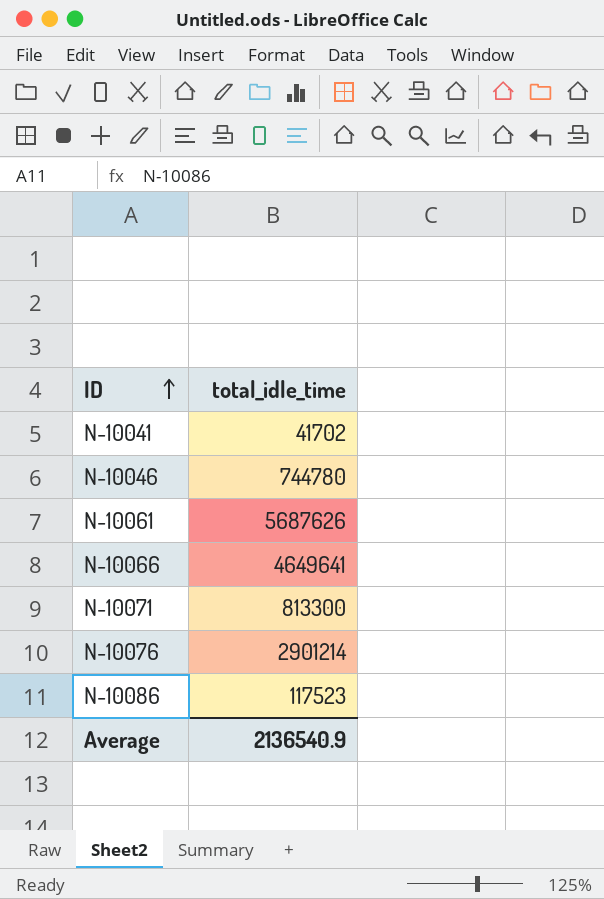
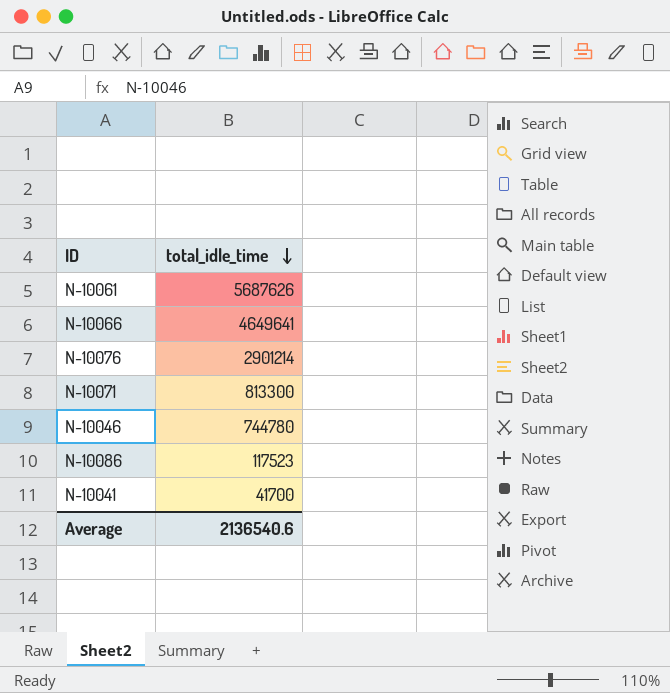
row order: ID ascending -> total_idle_time descending
N-10041 | total_idle_time: 41702 -> 41700
Average | total_idle_time: 2136540.9 -> 2136540.6

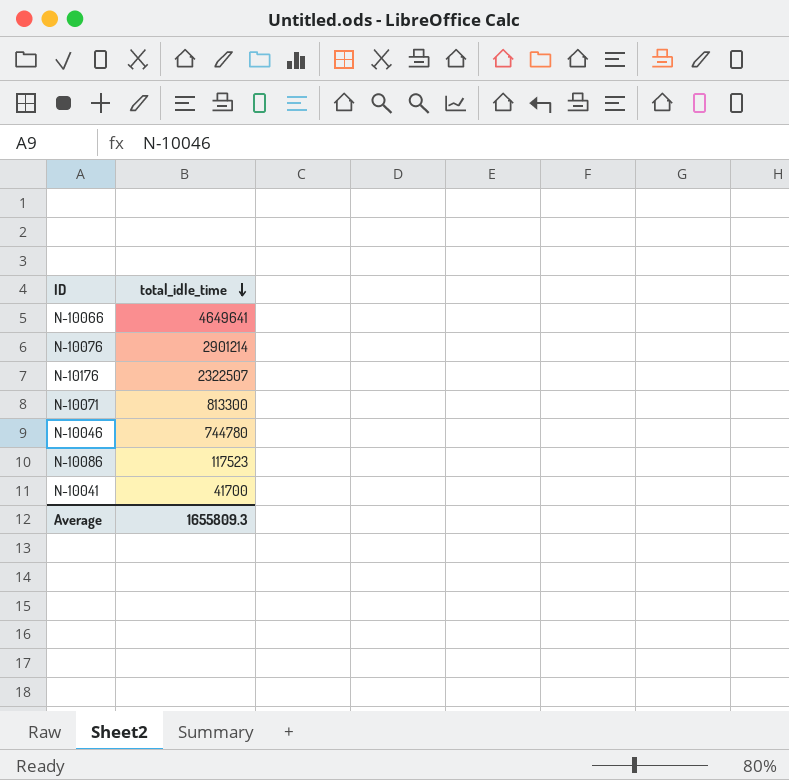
row N-10061: 5687626 -> none
row N-10176: none -> 2322507
Average | total_idle_time: 2136540.6 -> 1655809.3

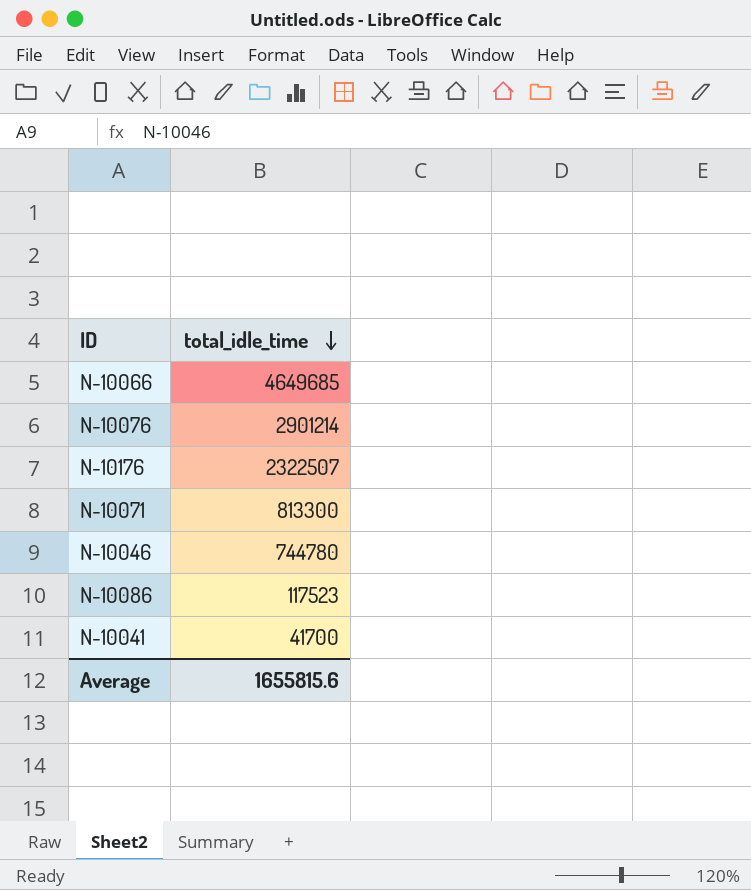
N-10066 | total_idle_time: 4649641 -> 4649685
Average | total_idle_time: 1655809.3 -> 1655815.6

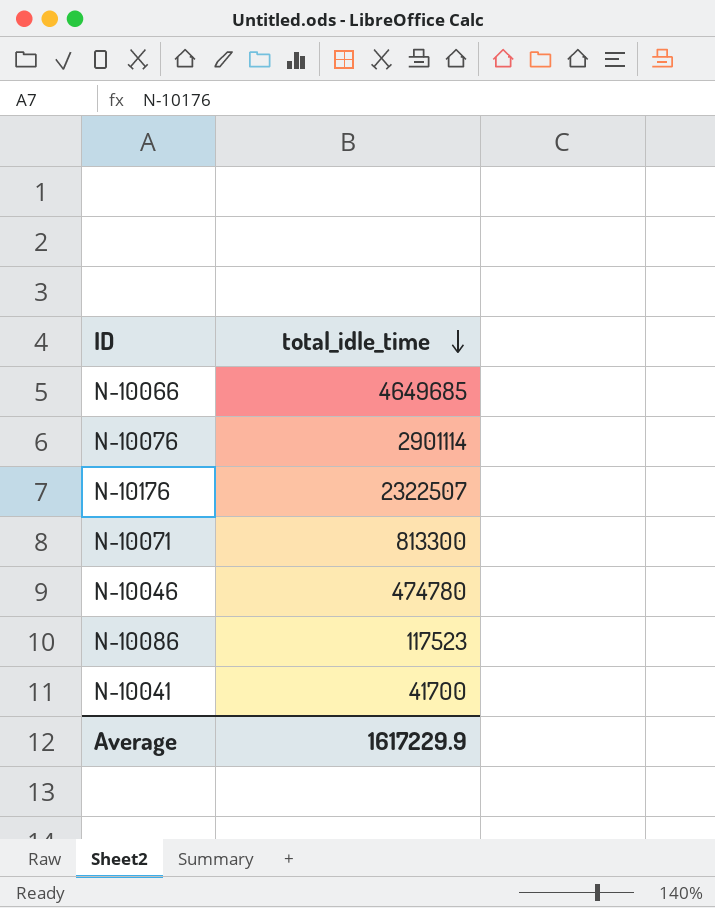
N-10076 | total_idle_time: 2901214 -> 2901114
N-10046 | total_idle_time: 744780 -> 474780
Average | total_idle_time: 1655815.6 -> 1617229.9

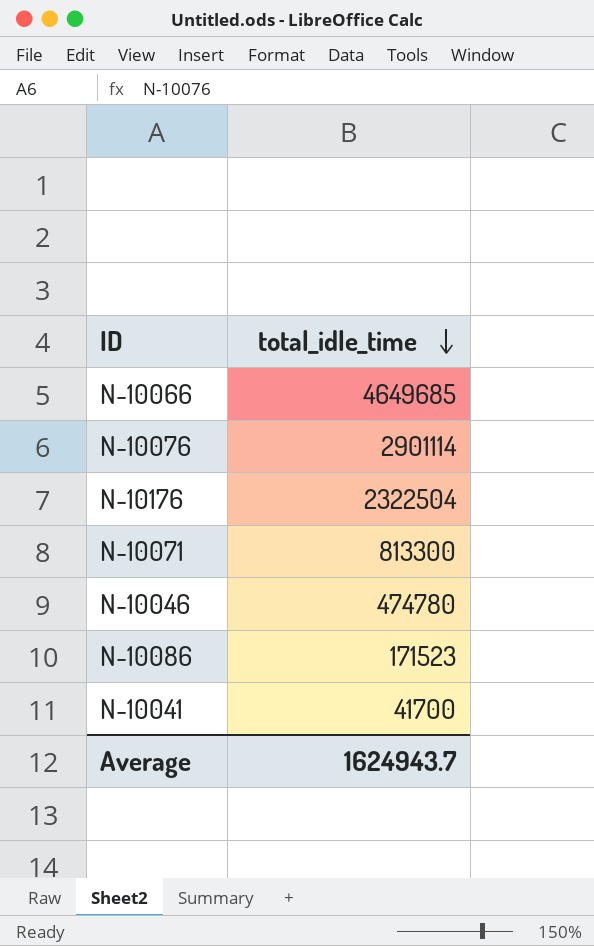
N-10176 | total_idle_time: 2322507 -> 2322504
N-10086 | total_idle_time: 117523 -> 171523
Average | total_idle_time: 1617229.9 -> 1624943.7

